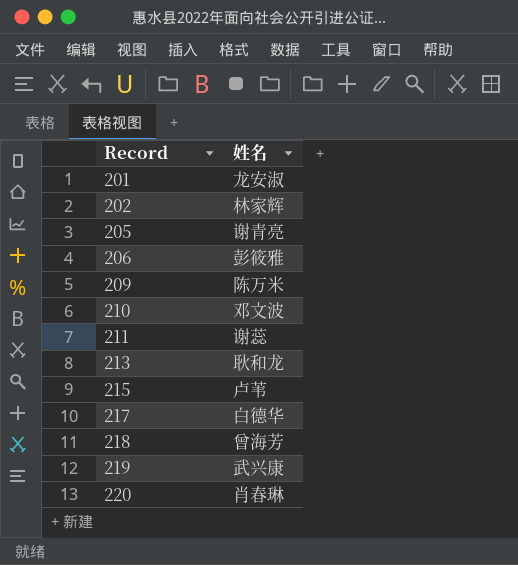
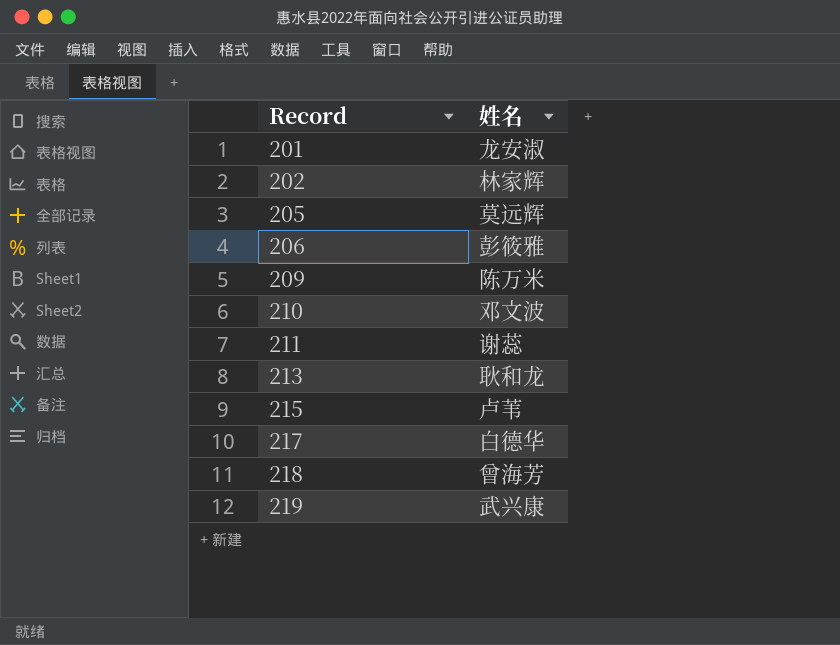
row 220: 肖春琳 -> none
205 | 姓名: 谢青亮 -> 莫远辉

